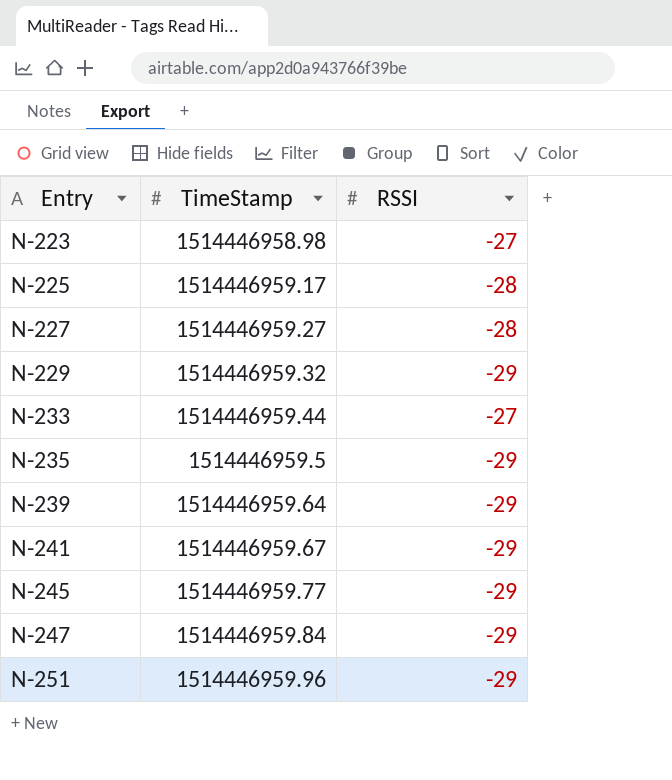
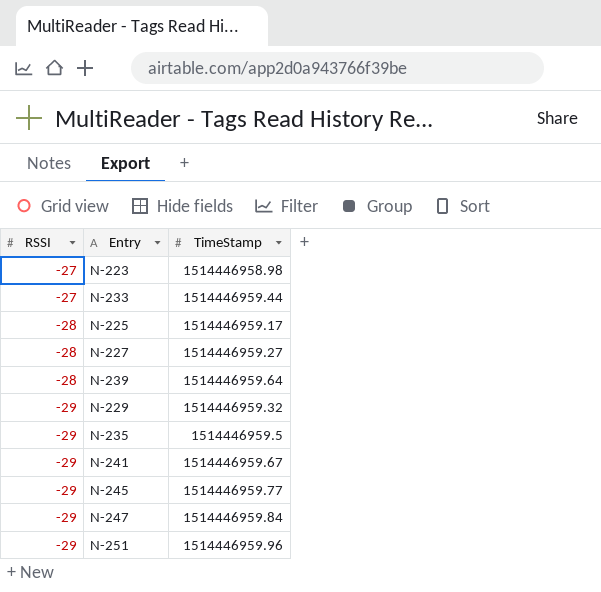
row order: Entry ascending -> RSSI descending
column RSSI | position: 3 -> 1
N-239 | RSSI: -29 -> -28

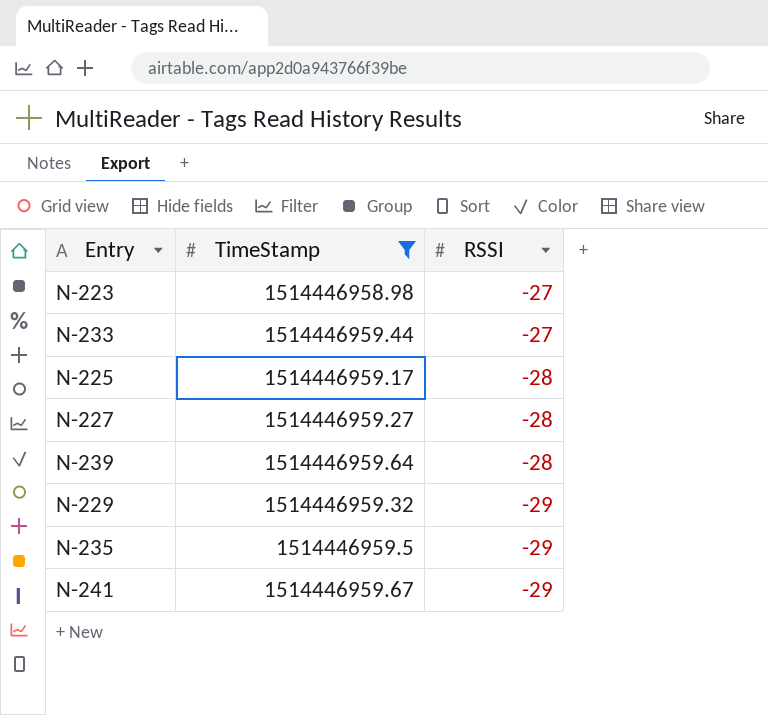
filter: none -> TimeStamp <= 1514446959.67
column RSSI | position: 1 -> 3

